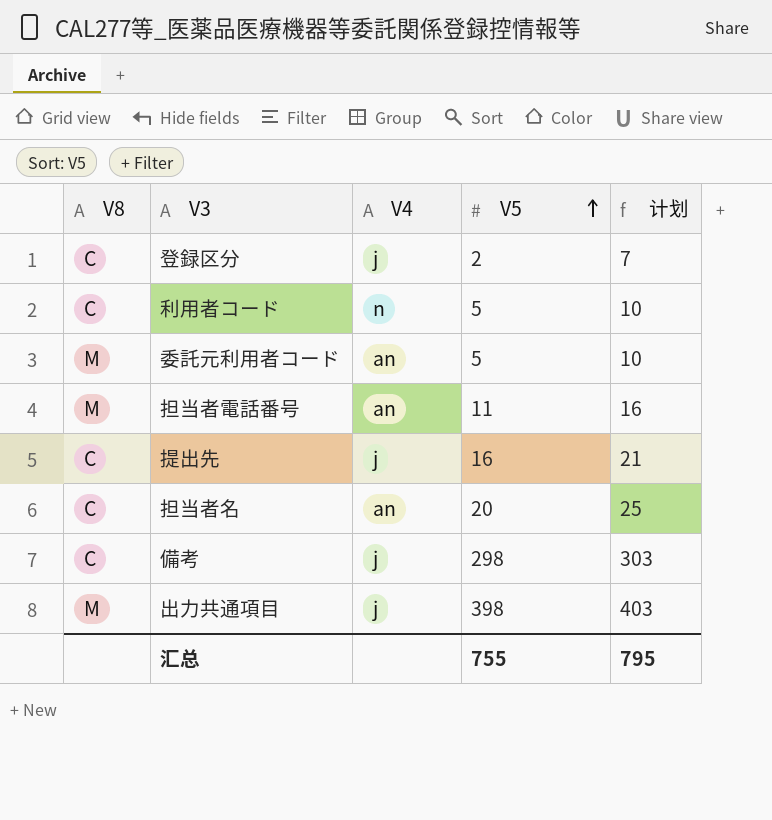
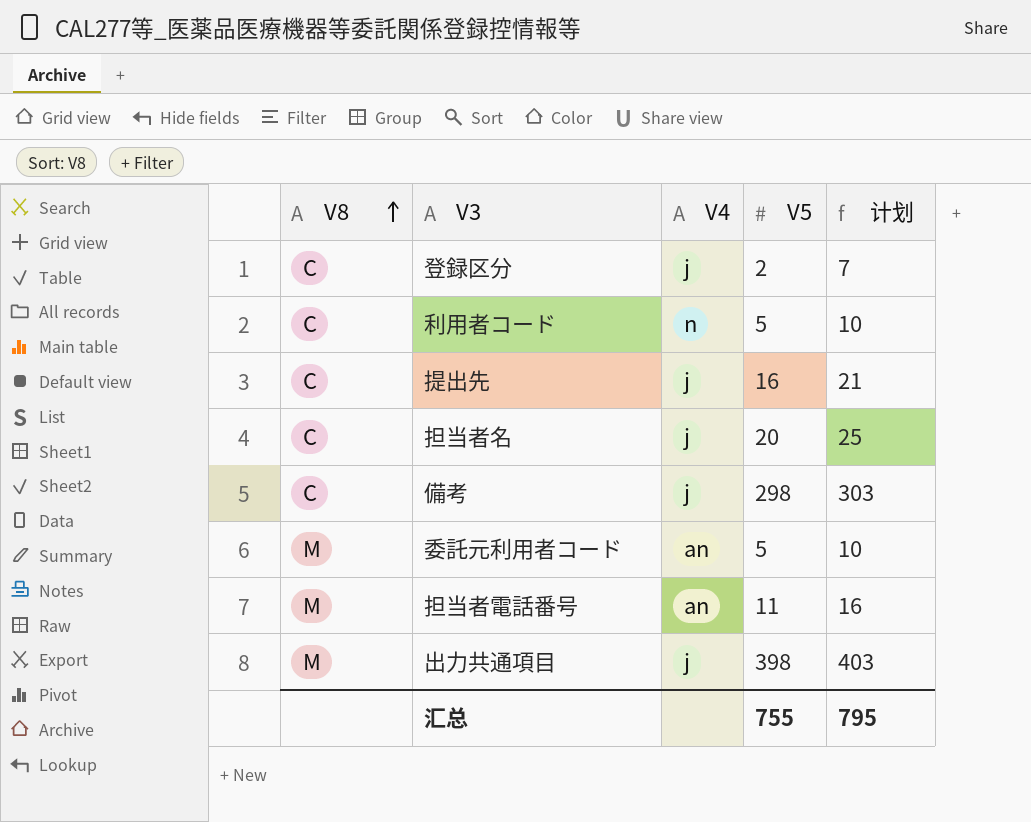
row order: V5 ascending -> V8 ascending
担当者名 | V4: an -> j

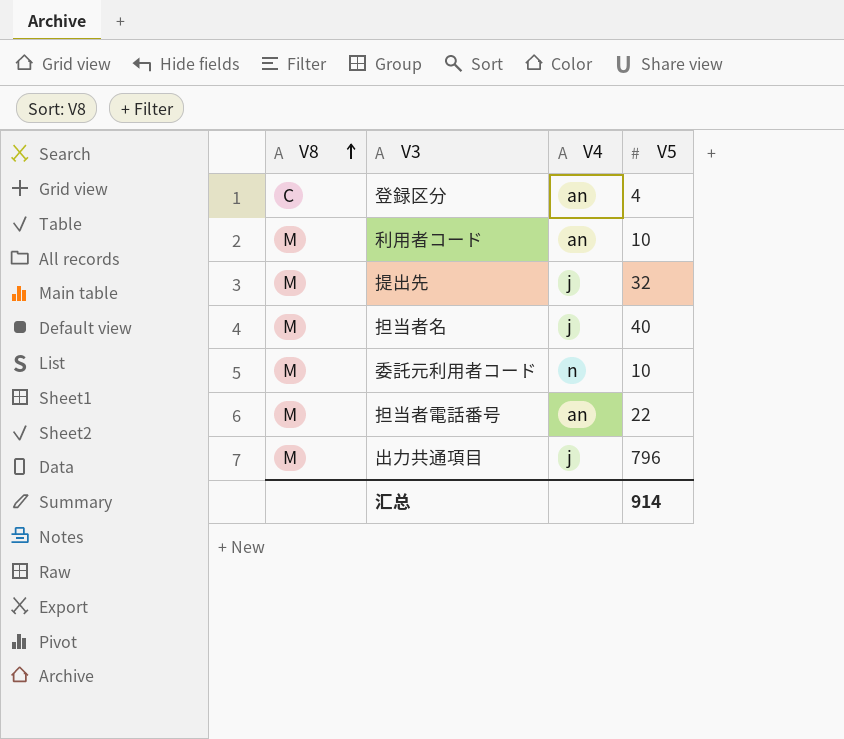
column 计划 | formula: [V5] + 5 -> none
row 備考: C | j | 298 | 303 -> none
登録区分 | V4: j -> an
登録区分 | V5: 2 -> 4
利用者コード | V8: C -> M
利用者コード | V4: n -> an
利用者コード | V5: 5 -> 10
提出先 | V8: C -> M
提出先 | V5: 16 -> 32
担当者名 | V8: C -> M
担当者名 | V5: 20 -> 40
委託元利用者コード | V4: an -> n
委託元利用者コード | V5: 5 -> 10
担当者電話番号 | V5: 11 -> 22
出力共通項目 | V5: 398 -> 796
汇总 | V5: 755 -> 914

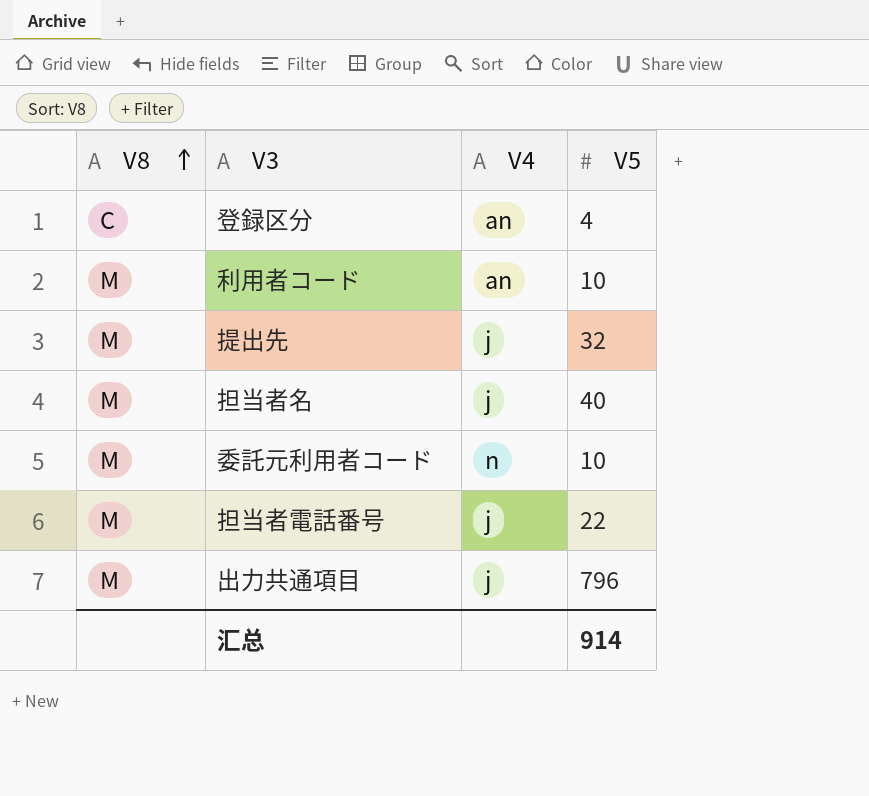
担当者電話番号 | V4: an -> j

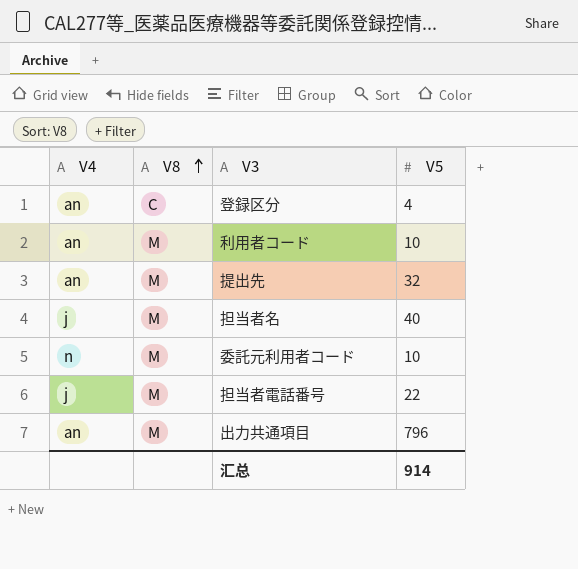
column V4 | position: 3 -> 1
提出先 | V4: j -> an
出力共通項目 | V4: j -> an

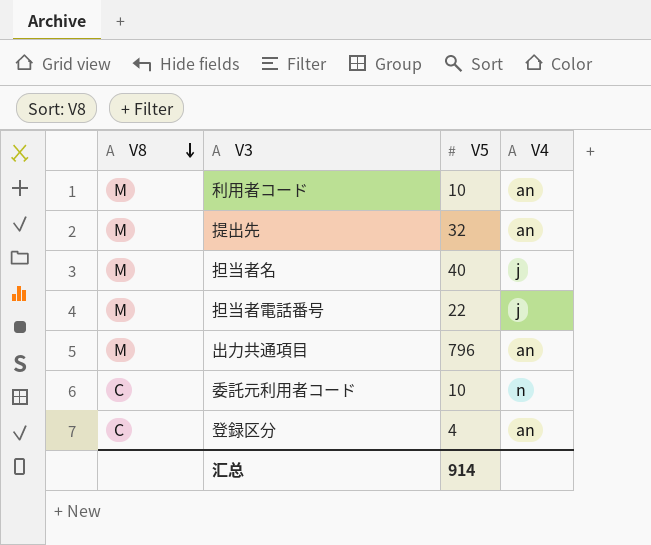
row order: V8 ascending -> V8 descending
column V4 | position: 1 -> 4
委託元利用者コード | V8: M -> C

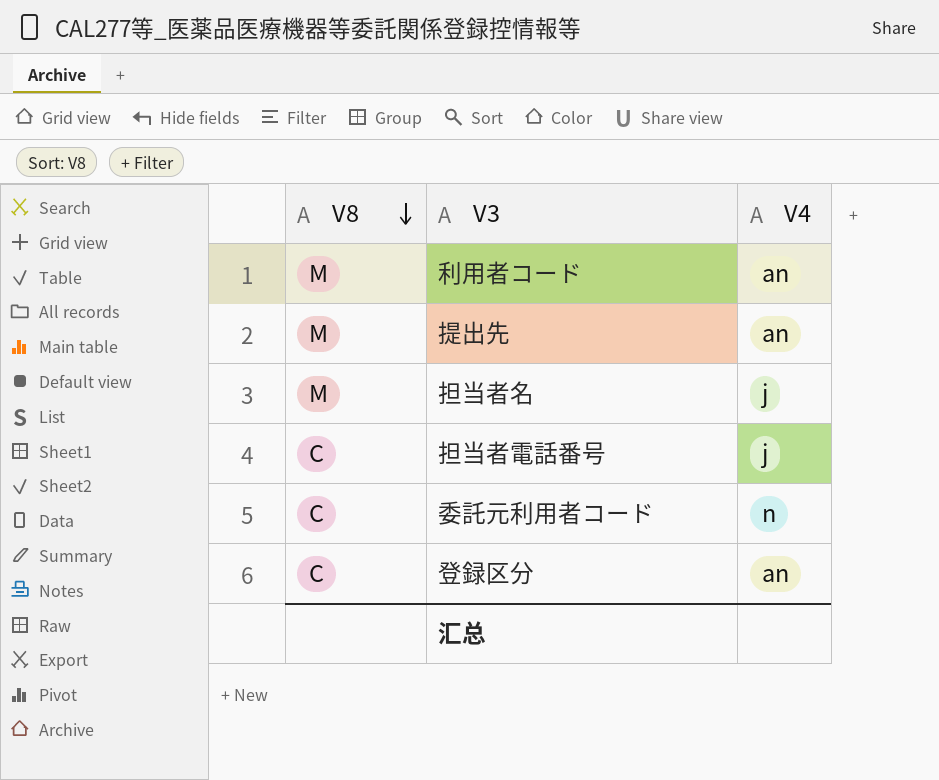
column V5 | position: 3 -> none
row 出力共通項目: M | 796 | an -> none
担当者電話番号 | V8: M -> C

